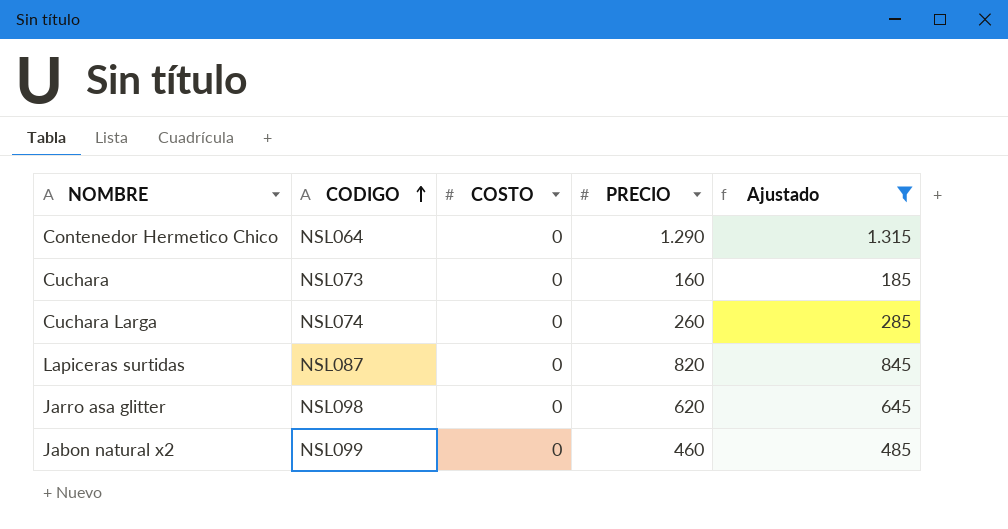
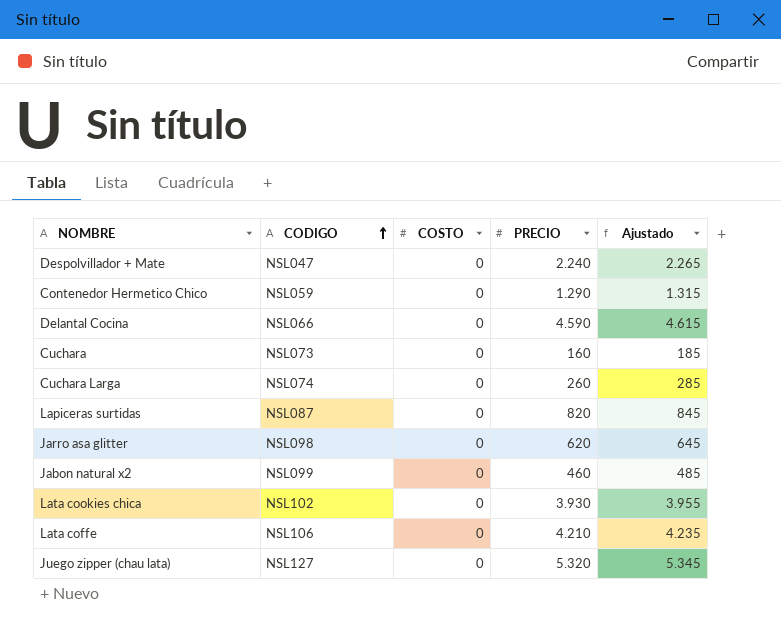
filter: Ajustado <= 1.315 -> none
Contenedor Hermetico Chico | CODIGO: NSL064 -> NSL059

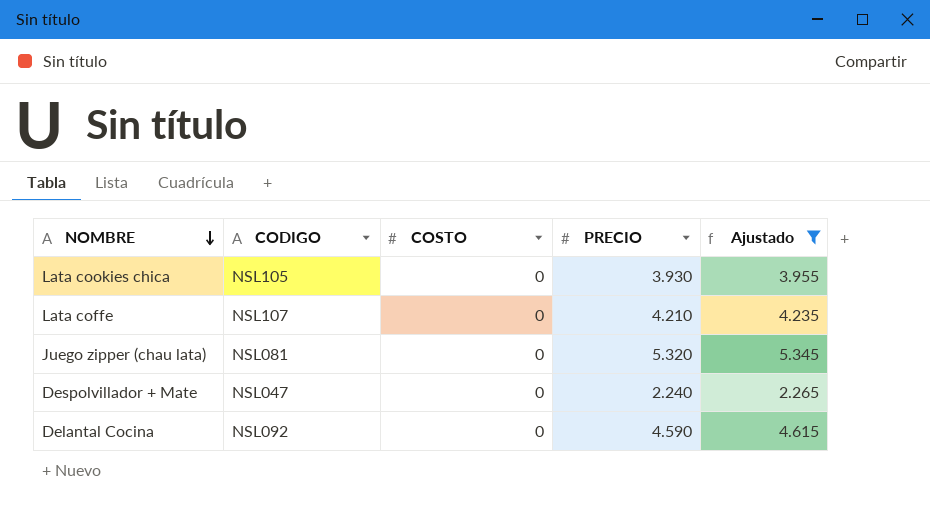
filter: none -> Ajustado >= 2.265
row order: CODIGO ascending -> NOMBRE descending
Lata cookies chica | CODIGO: NSL102 -> NSL105
Lata coffe | CODIGO: NSL106 -> NSL107
Juego zipper (chau lata) | CODIGO: NSL127 -> NSL081
Delantal Cocina | CODIGO: NSL066 -> NSL092

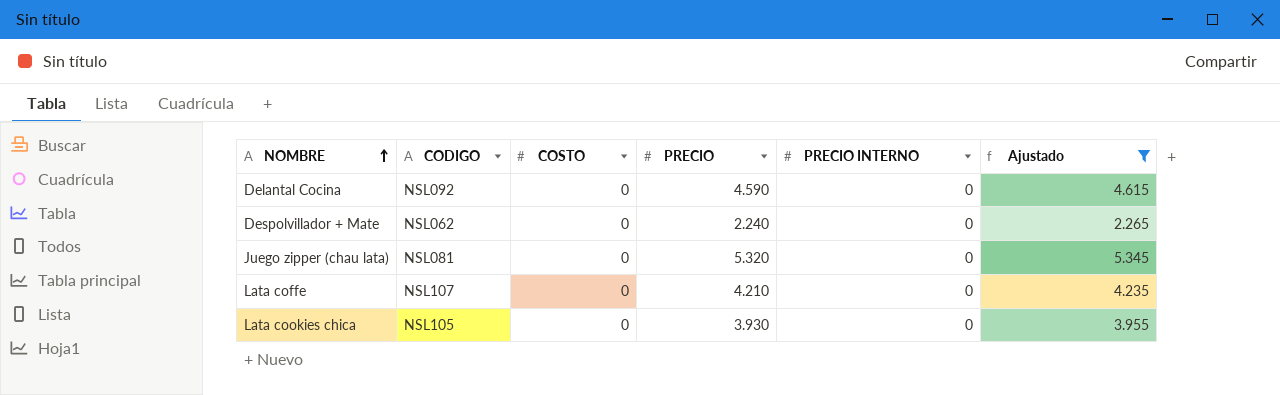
row order: NOMBRE descending -> NOMBRE ascending
column PRECIO INTERNO | position: none -> 5
Despolvillador + Mate | CODIGO: NSL047 -> NSL062

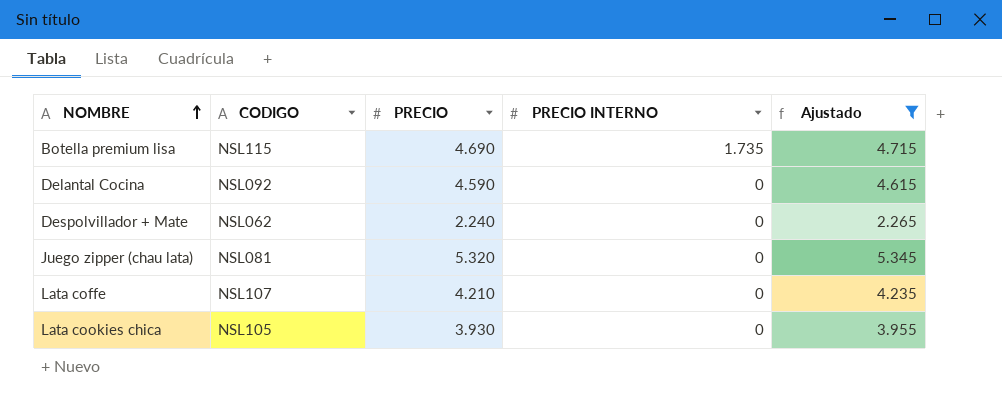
column COSTO | position: 3 -> none
row Botella premium lisa: none -> NSL115 | 4.690 | 1.735 | 4.715

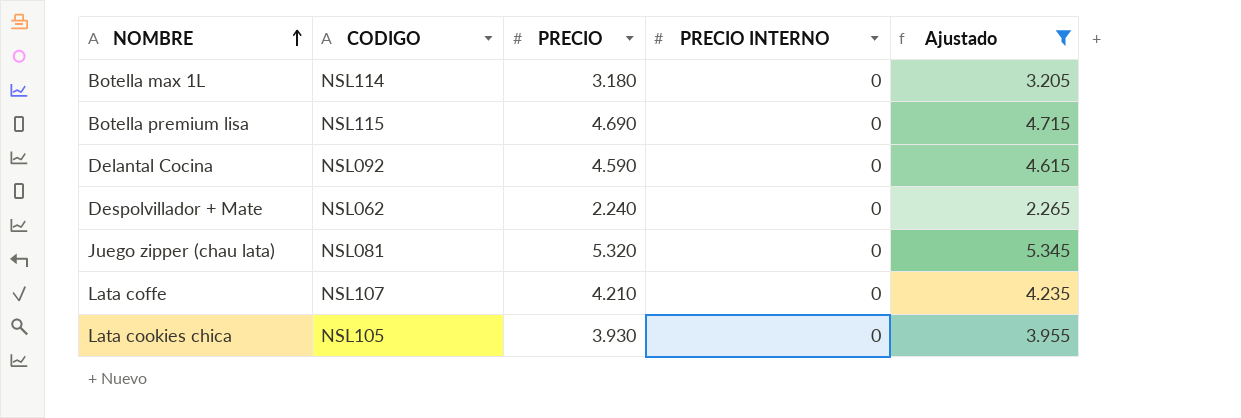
row Botella max 1L: none -> NSL114 | 3.180 | 0 | 3.205
Botella premium lisa | PRECIO INTERNO: 1.735 -> 0

